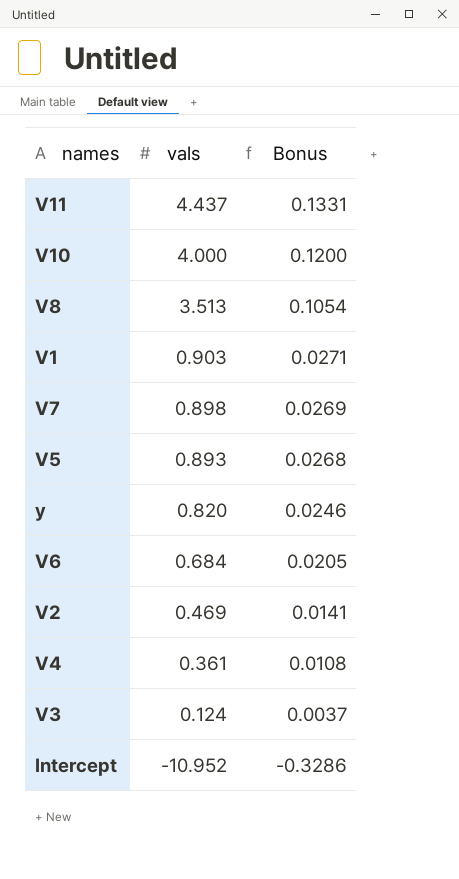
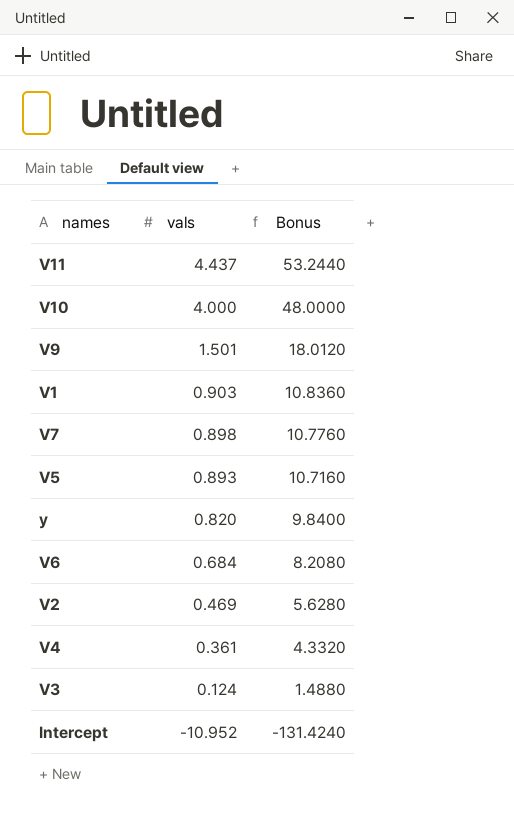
column Bonus | formula: [vals] * 0.03 -> [vals] * 12
row V8: 3.513 | 0.1054 -> none
row V9: none -> 1.501 | 18.0120

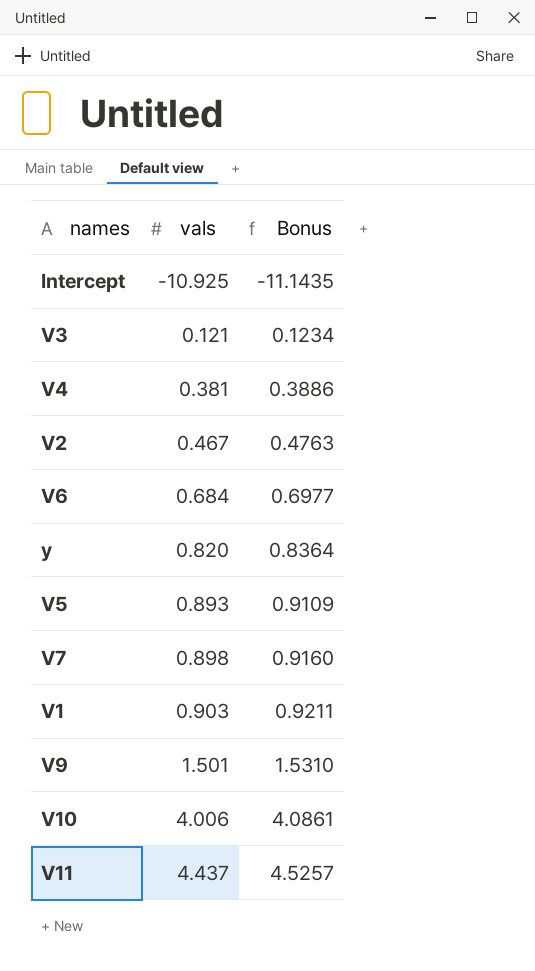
row order: vals descending -> vals ascending
column Bonus | formula: [vals] * 12 -> [vals] * 1.02
Intercept | vals: -10.952 -> -10.925
V3 | vals: 0.124 -> 0.121
V4 | vals: 0.361 -> 0.381
V2 | vals: 0.469 -> 0.467
V10 | vals: 4.000 -> 4.006

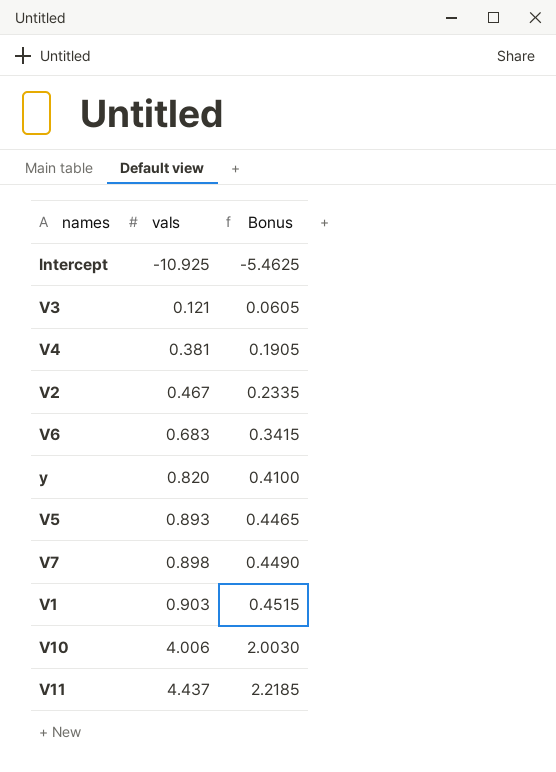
column Bonus | formula: [vals] * 1.02 -> [vals] * 0.5
row V9: 1.501 | 1.5310 -> none
V6 | vals: 0.684 -> 0.683

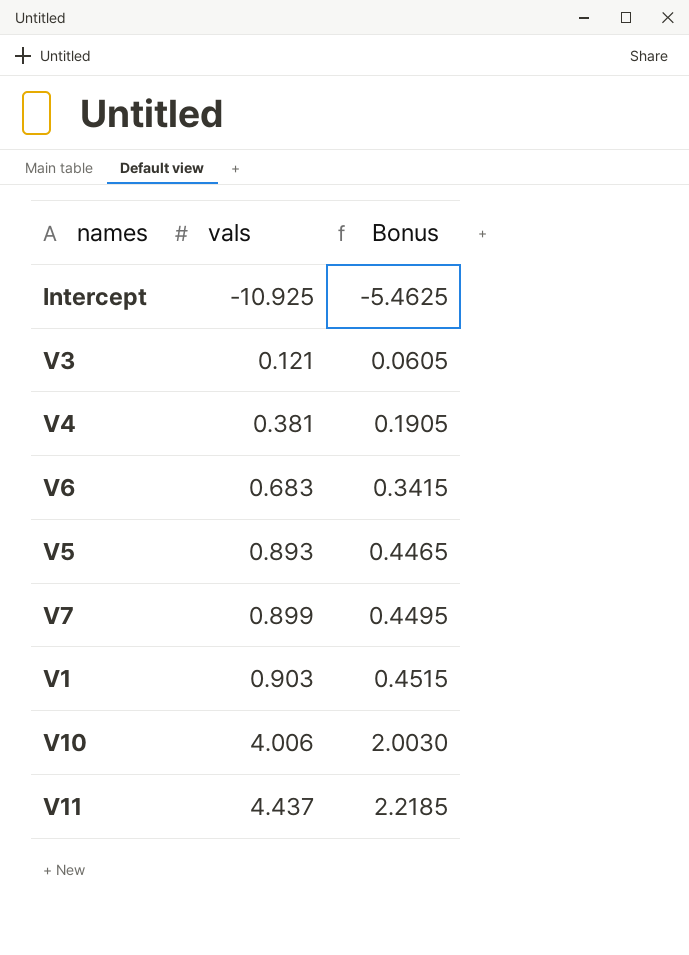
row V2: 0.467 | 0.2335 -> none
row y: 0.820 | 0.4100 -> none
V7 | vals: 0.898 -> 0.899
V7 | Bonus: 0.4490 -> 0.4495

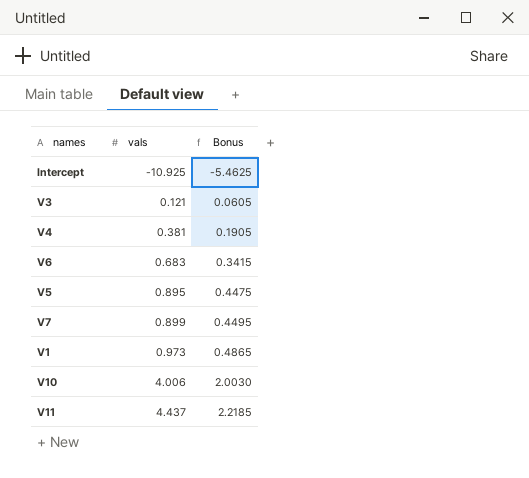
V5 | vals: 0.893 -> 0.895
V5 | Bonus: 0.4465 -> 0.4475
V1 | vals: 0.903 -> 0.973
V1 | Bonus: 0.4515 -> 0.4865

